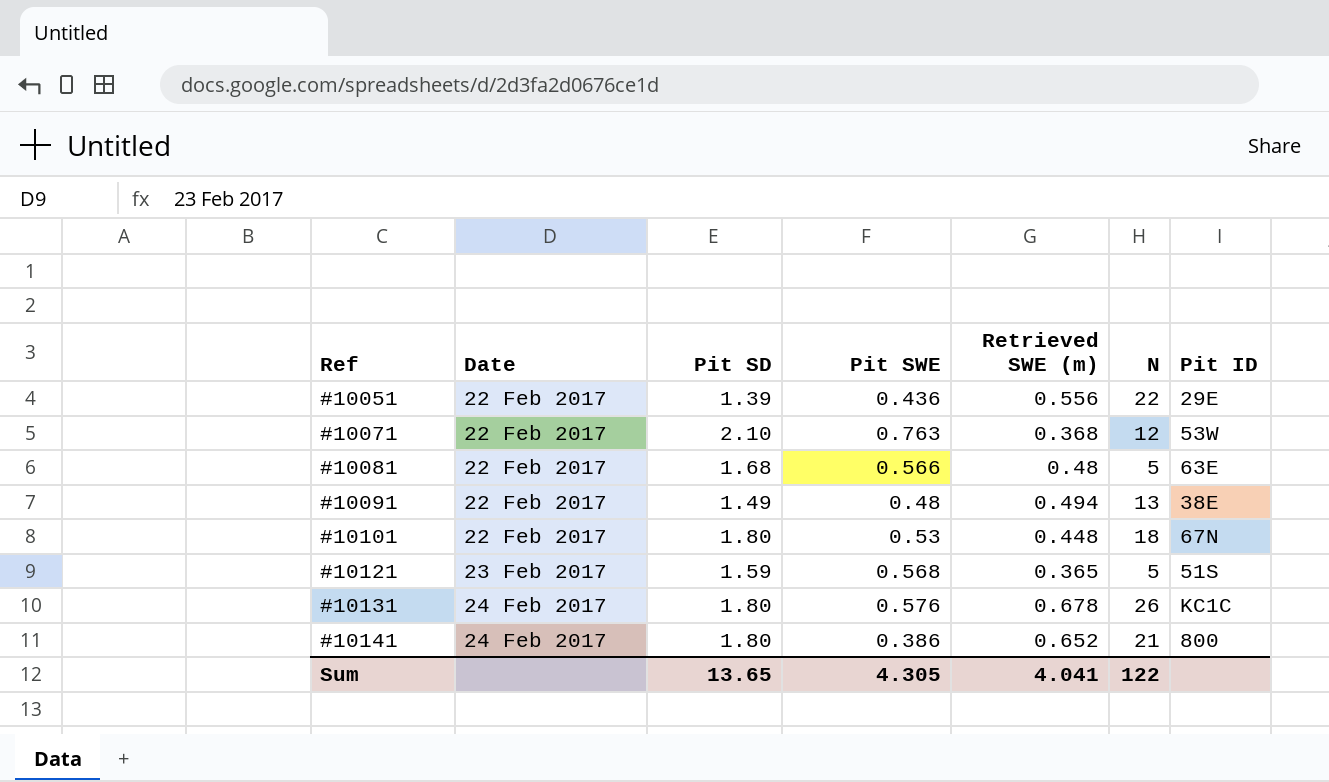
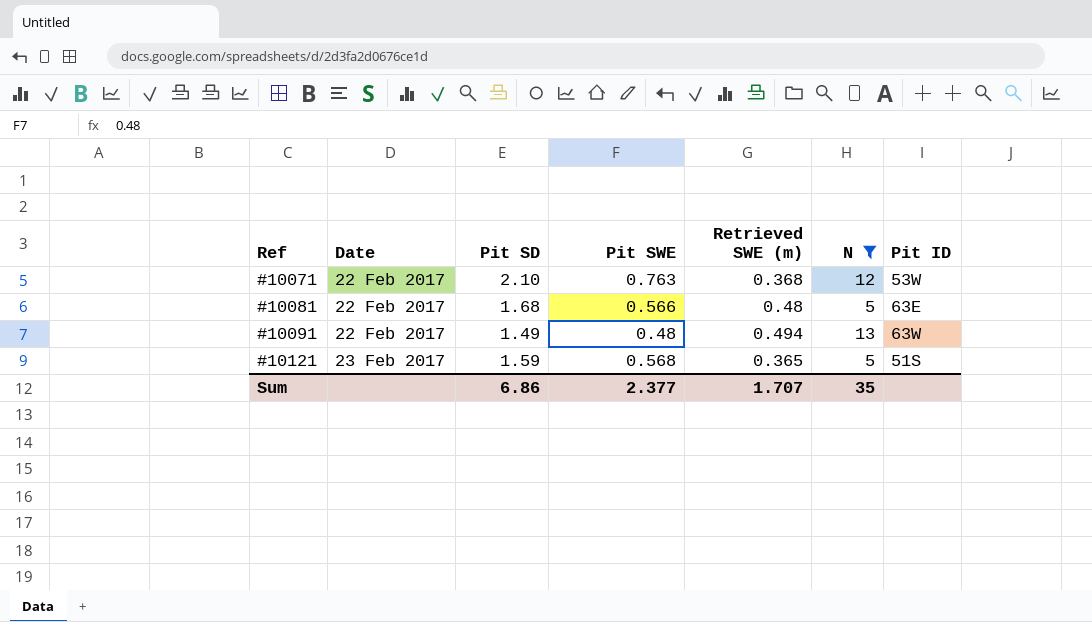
filter: none -> N <= 13
#10091 | Pit ID: 38E -> 63W
Sum | Pit SD: 13.65 -> 6.86
Sum | Pit SWE: 4.305 -> 2.377
Sum | Retrieved SWE (m): 4.041 -> 1.707
Sum | N: 122 -> 35

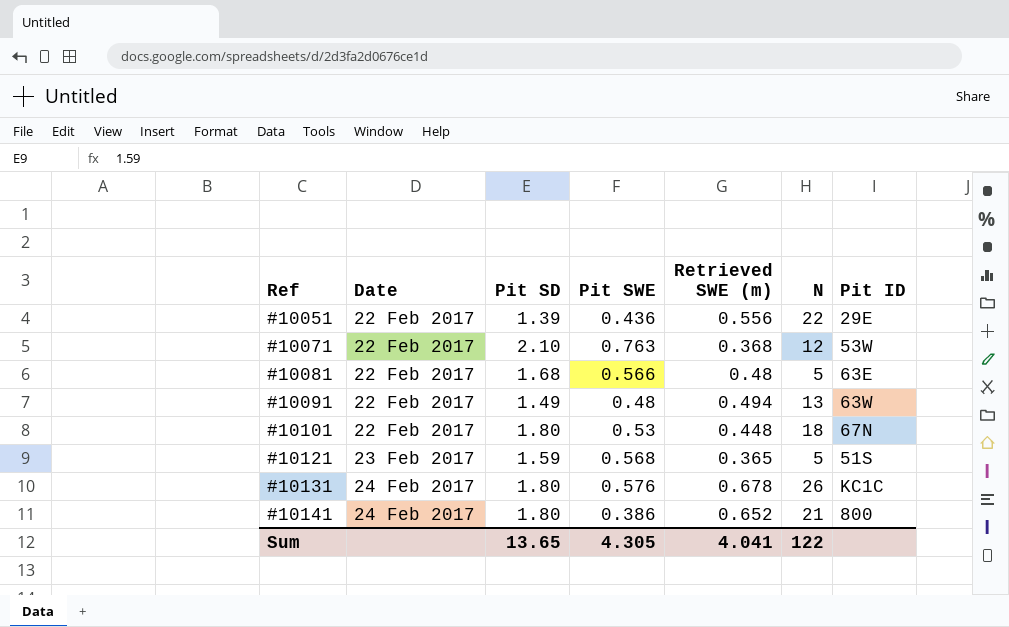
filter: N <= 13 -> none
Sum | Pit SD: 6.86 -> 13.65
Sum | Pit SWE: 2.377 -> 4.305
Sum | Retrieved SWE (m): 1.707 -> 4.041
Sum | N: 35 -> 122

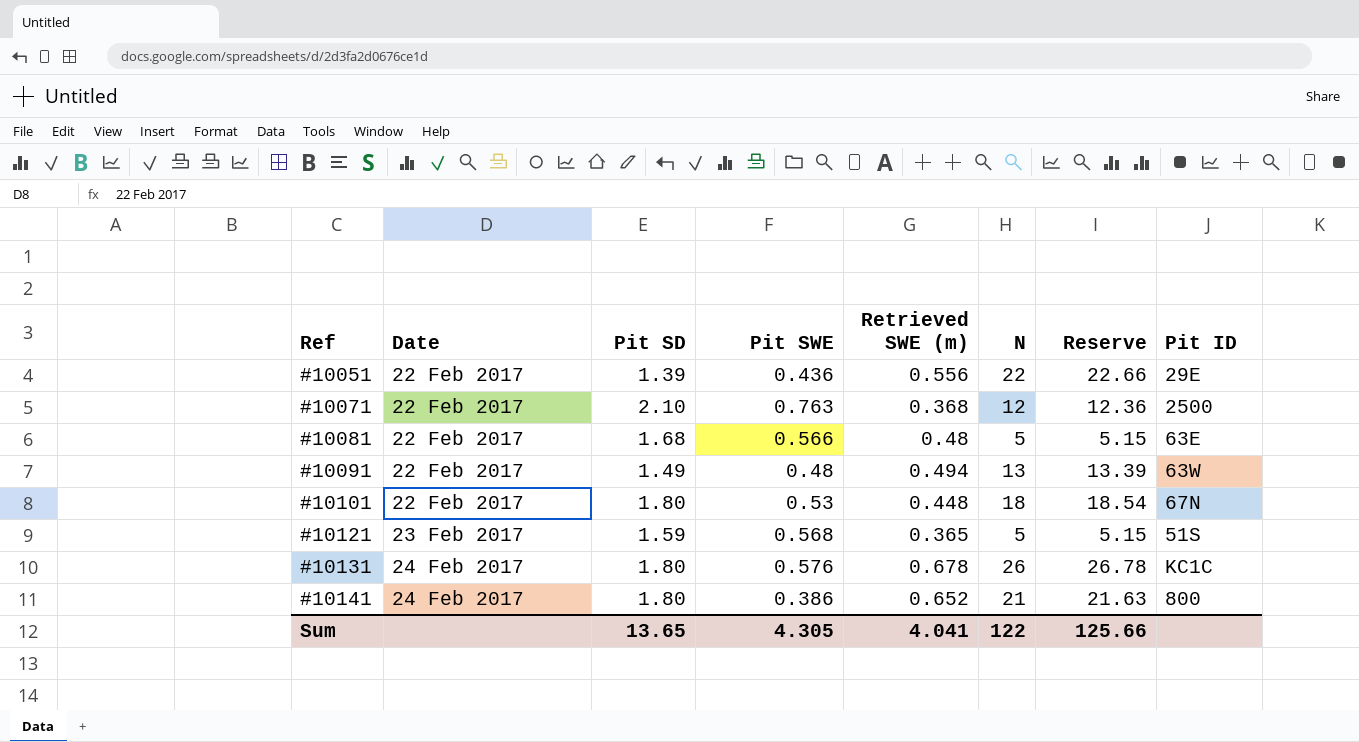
column Reserve | formula: none -> [N] * 1.03
#10071 | Pit ID: 53W -> 2500

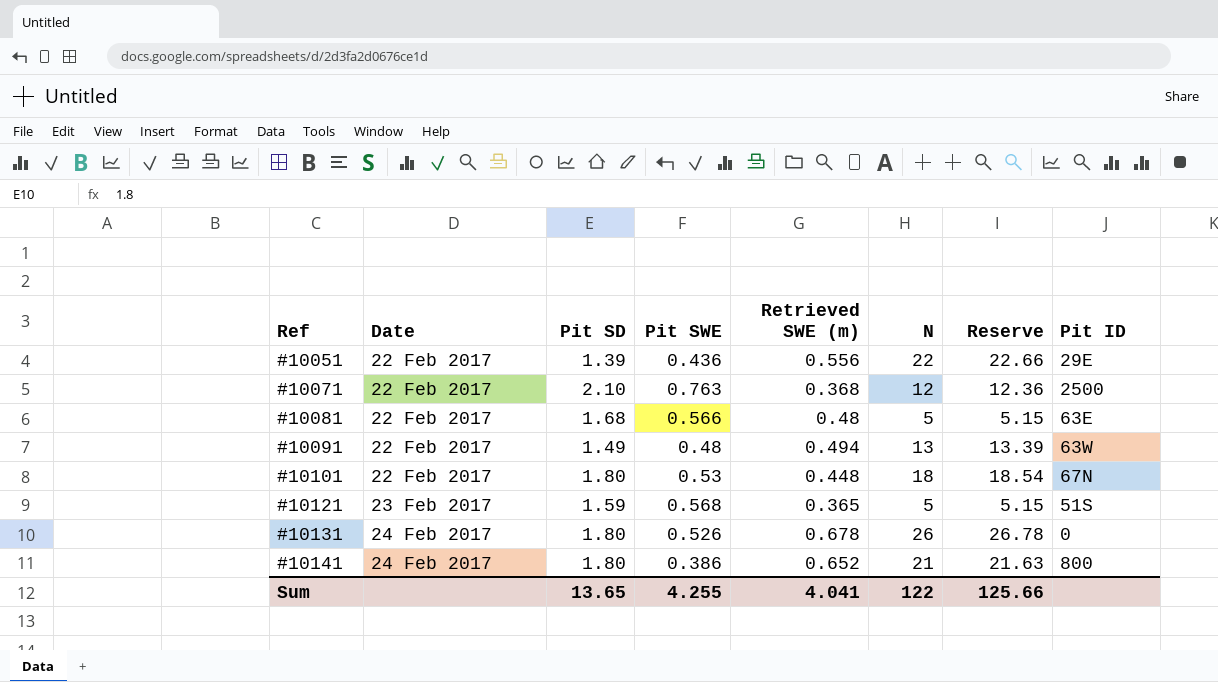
#10131 | Pit SWE: 0.576 -> 0.526
#10131 | Pit ID: KC1C -> 0
Sum | Pit SWE: 4.305 -> 4.255

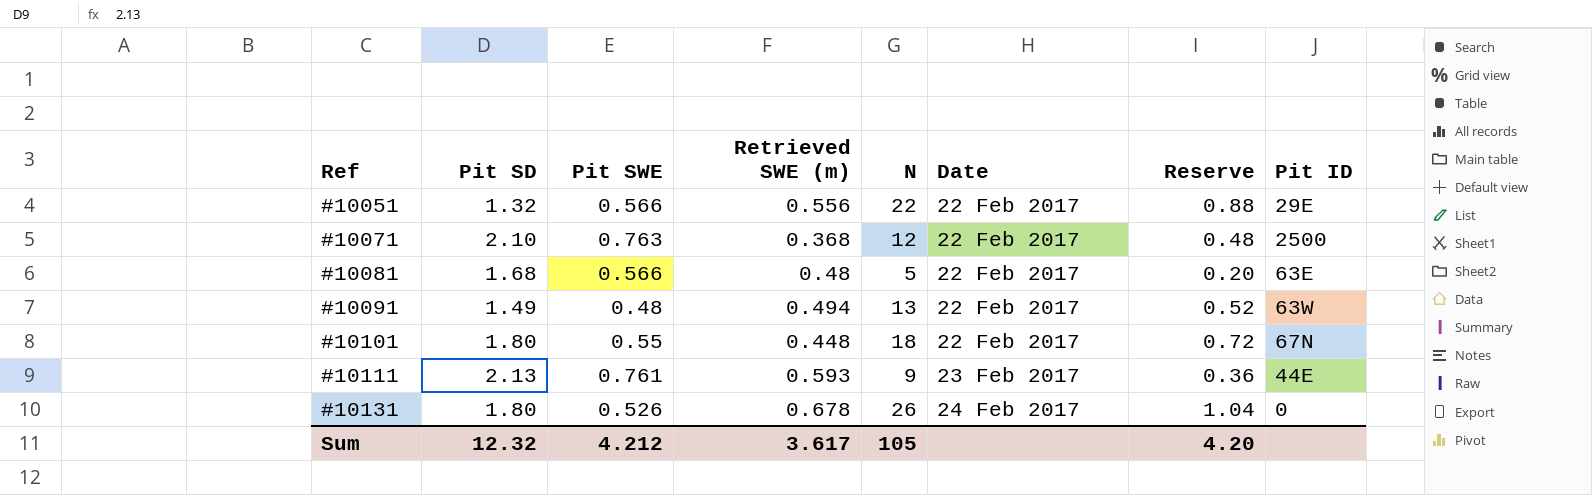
column Date | position: 2 -> 6
column Reserve | formula: [N] * 1.03 -> [N] * 0.04
row #10121: 23 Feb 2017 | 1.59 | 0.568 | 0.365 | 5 | 5.15 | 51S -> none
row #10141: 24 Feb 2017 | 1.80 | 0.386 | 0.652 | 21 | 21.63 | 800 -> none
#10051 | Pit SD: 1.39 -> 1.32
#10051 | Pit SWE: 0.436 -> 0.566
#10101 | Pit SWE: 0.53 -> 0.55
row #10111: none -> 2.13 | 0.761 | 0.593 | 9 | 23 Feb 2017 | 0.36 | 44E
Sum | Pit SD: 13.65 -> 12.32
Sum | Pit SWE: 4.255 -> 4.212
Sum | Retrieved SWE (m): 4.041 -> 3.617
Sum | N: 122 -> 105
Sum | Reserve: 125.66 -> 4.20

